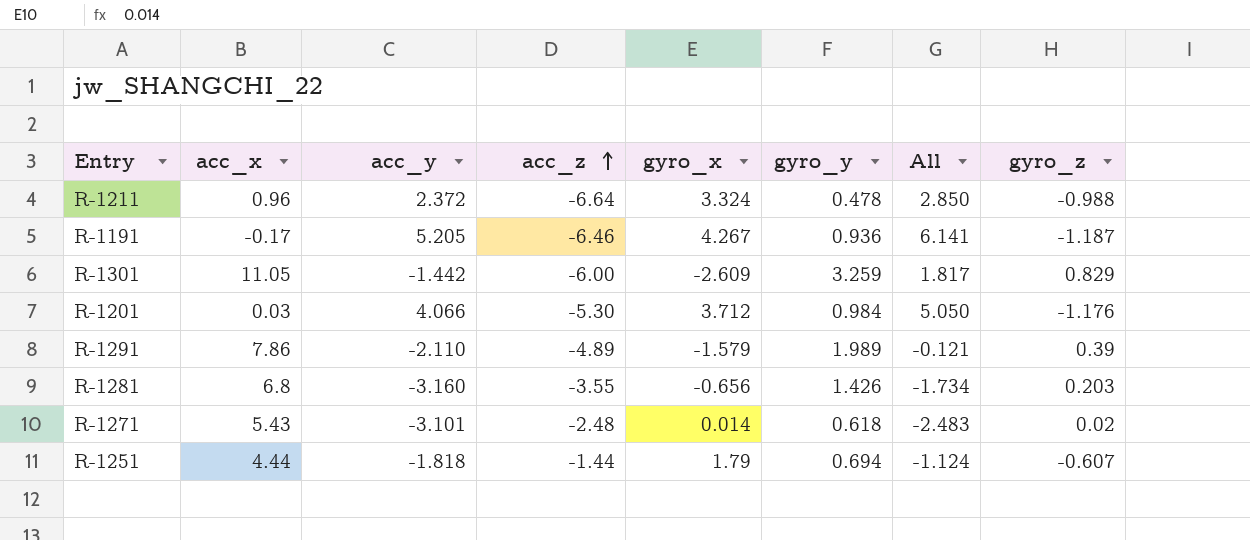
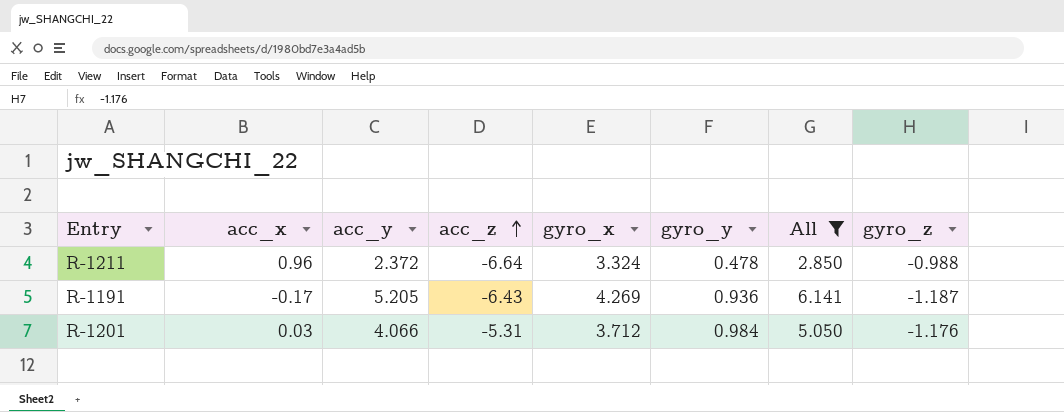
filter: none -> All >= 2.850
R-1191 | acc_z: -6.46 -> -6.43
R-1191 | gyro_x: 4.267 -> 4.269
R-1201 | acc_z: -5.30 -> -5.31

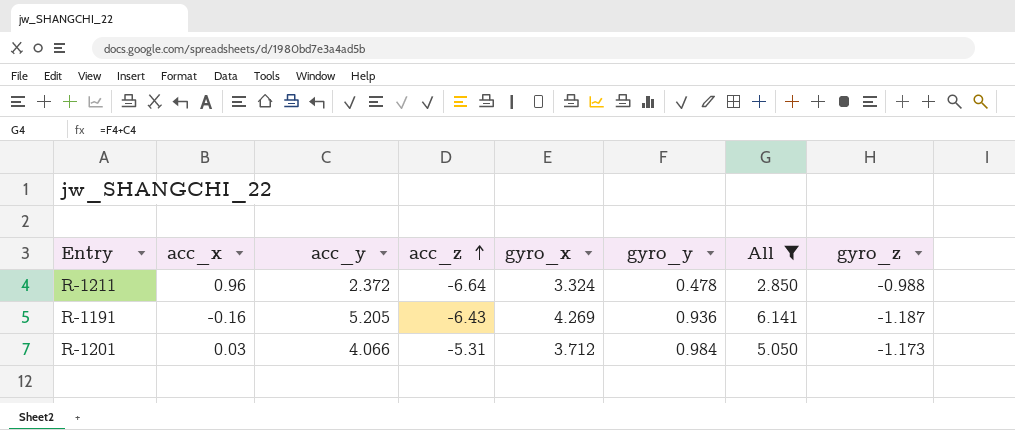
R-1191 | acc_x: -0.17 -> -0.16
R-1201 | gyro_z: -1.176 -> -1.173

